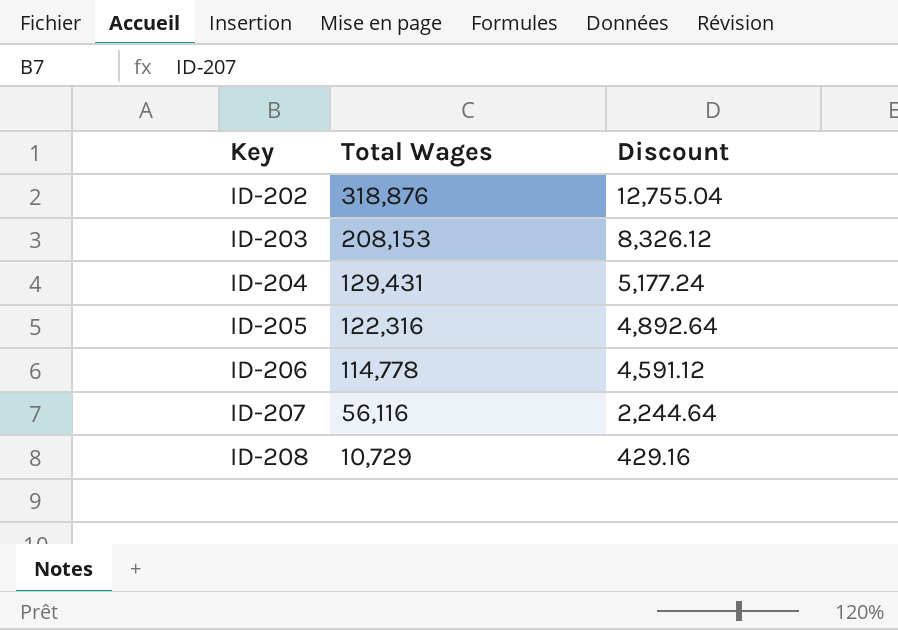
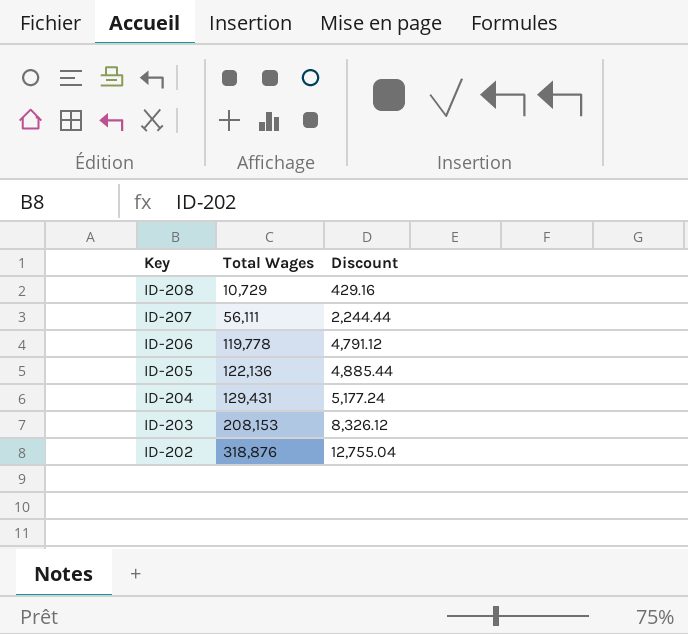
row order: Key ascending -> Key descending
ID-207 | Total Wages: 56,116 -> 56,111
ID-207 | Discount: 2,244.64 -> 2,244.44
ID-206 | Total Wages: 114,778 -> 119,778
ID-206 | Discount: 4,591.12 -> 4,791.12
ID-205 | Total Wages: 122,316 -> 122,136
ID-205 | Discount: 4,892.64 -> 4,885.44

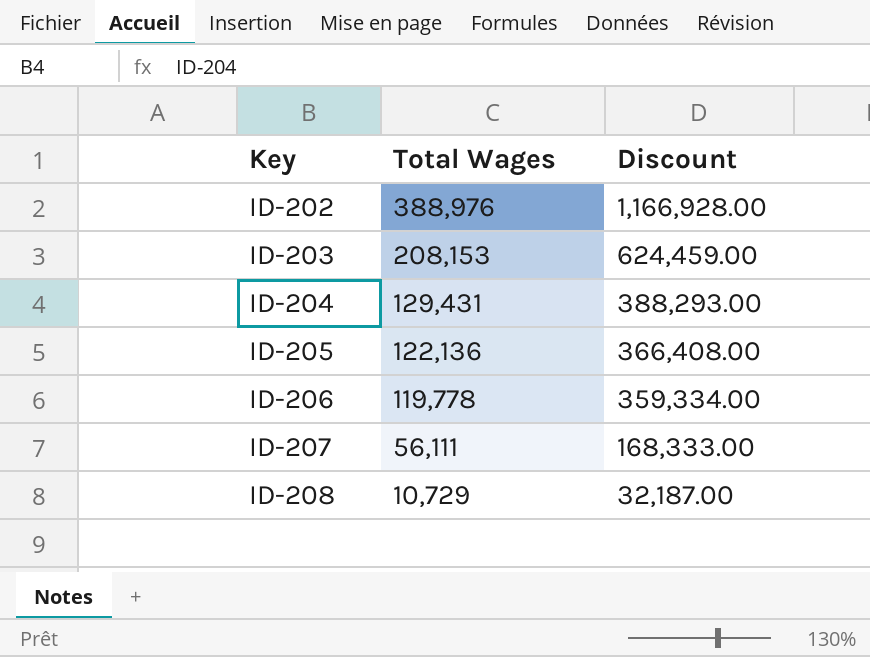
row order: Key descending -> Key ascending
column Discount | formula: [Total Wages] * 0.04 -> [Total Wages] * 3
ID-202 | Total Wages: 318,876 -> 388,976

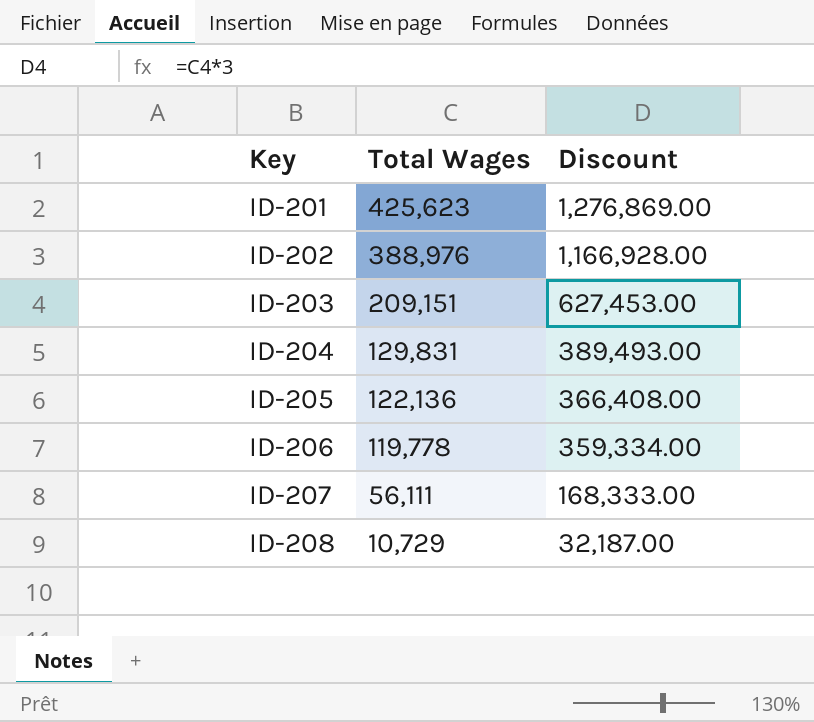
row ID-201: none -> 425,623 | 1,276,869.00
ID-203 | Total Wages: 208,153 -> 209,151
ID-203 | Discount: 624,459.00 -> 627,453.00
ID-204 | Total Wages: 129,431 -> 129,831
ID-204 | Discount: 388,293.00 -> 389,493.00

